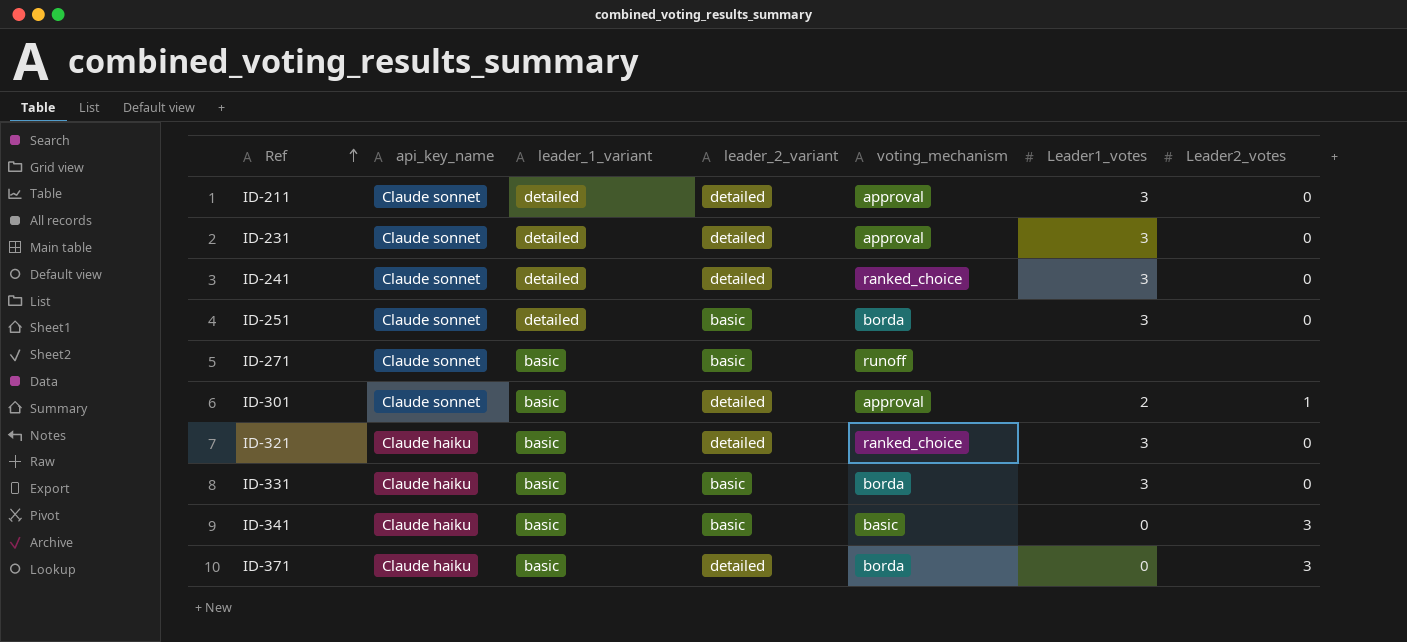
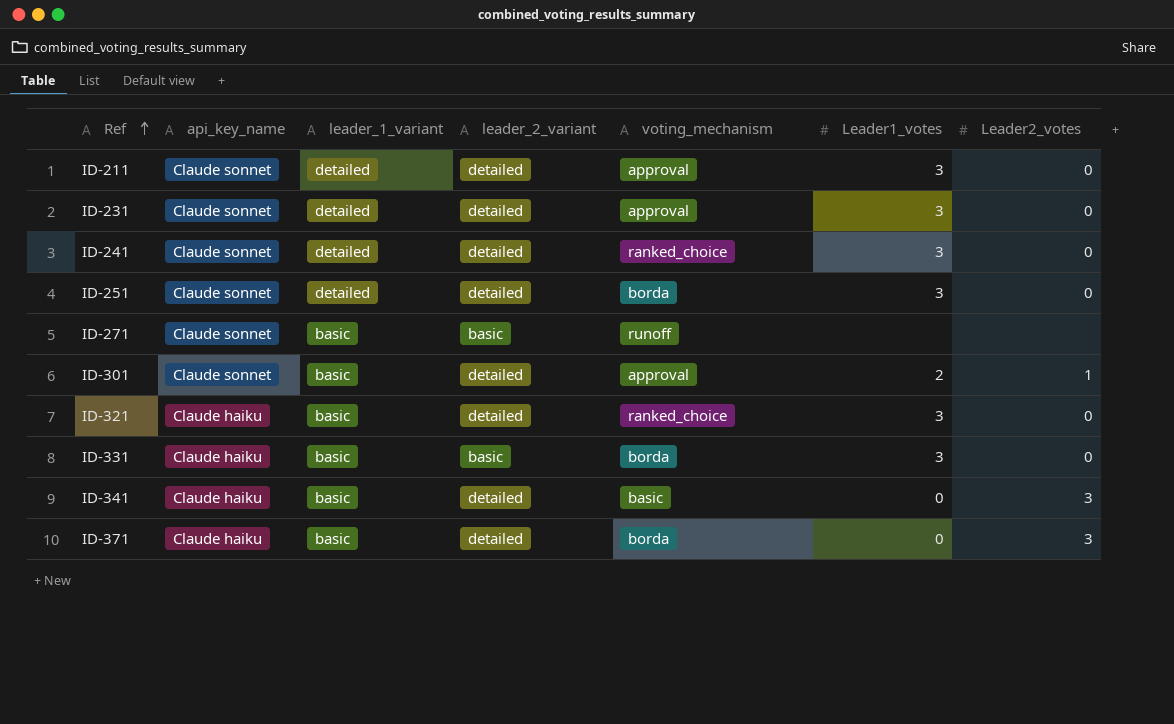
ID-251 | leader_2_variant: basic -> detailed
ID-341 | leader_2_variant: basic -> detailed

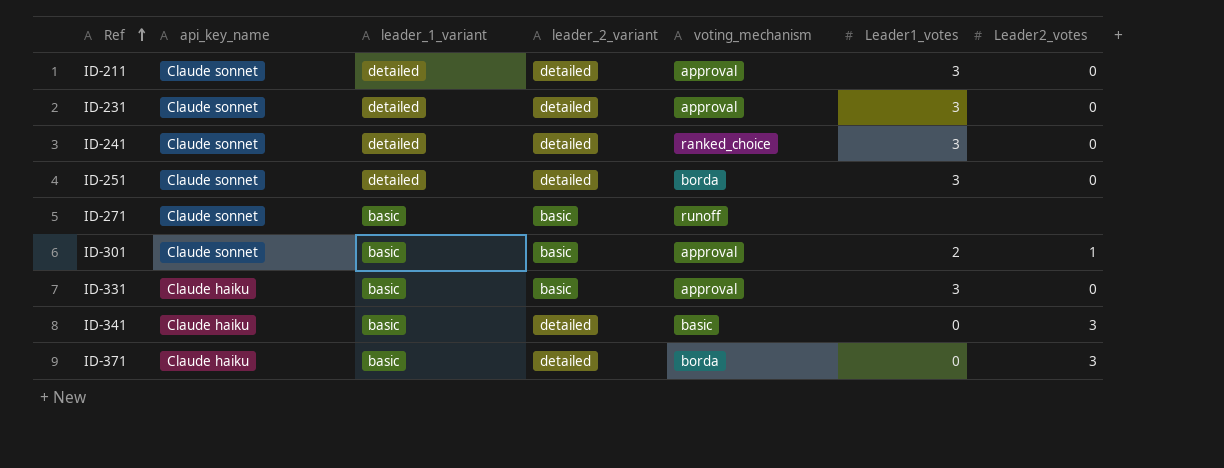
row ID-321: Claude haiku | basic | detailed | ranked_choice | 3 | 0 -> none
ID-301 | leader_2_variant: detailed -> basic
ID-331 | voting_mechanism: borda -> approval

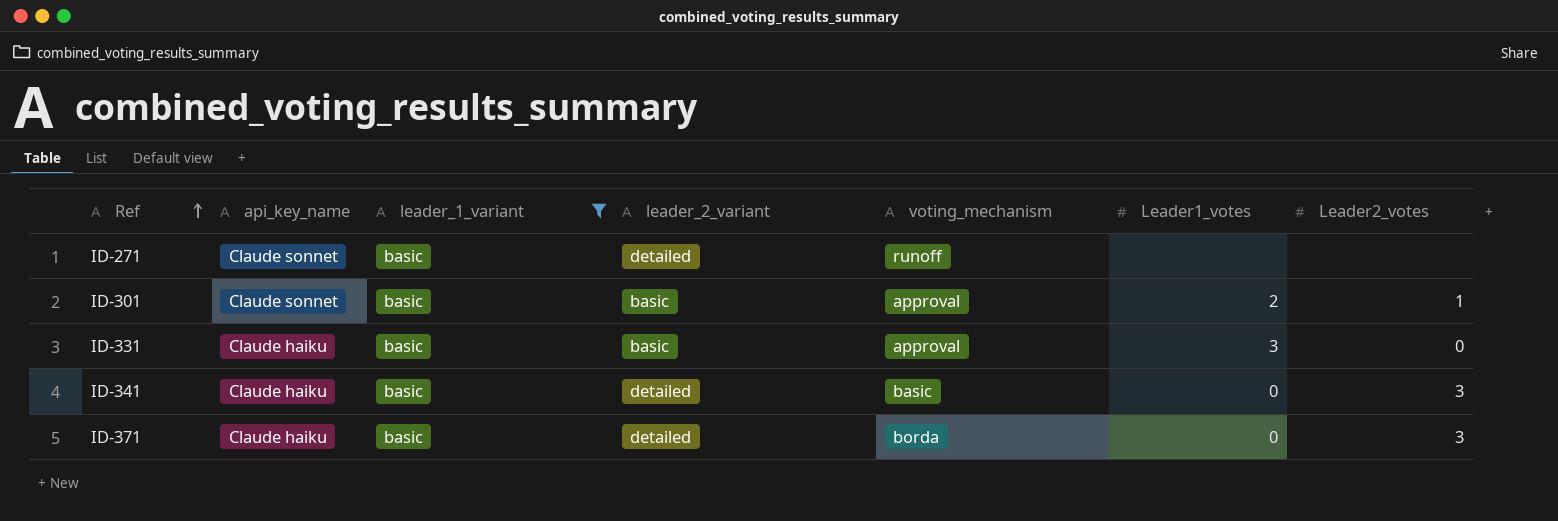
filter: none -> leader_1_variant = basic
ID-271 | leader_2_variant: basic -> detailed

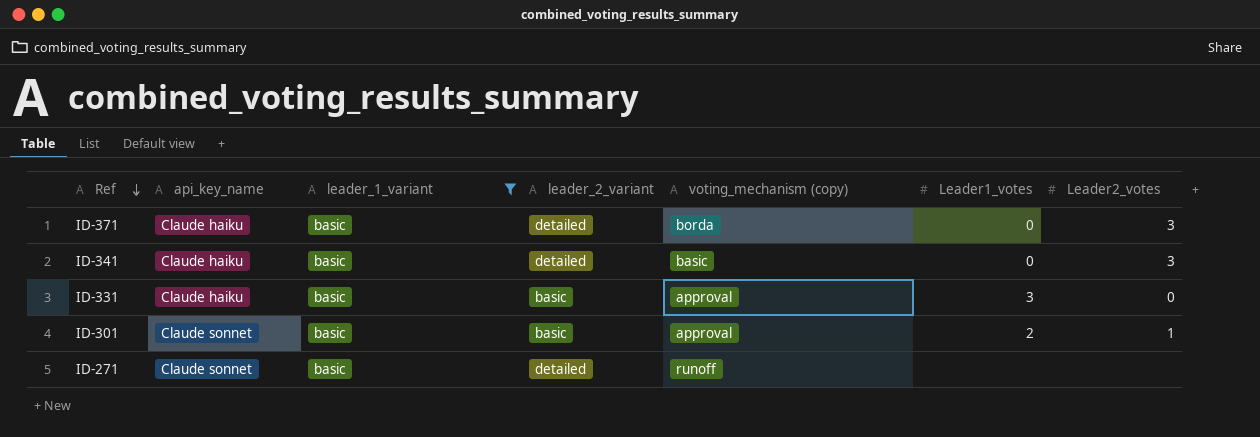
row order: Ref ascending -> Ref descending
column name: voting_mechanism -> voting_mechanism (copy)

